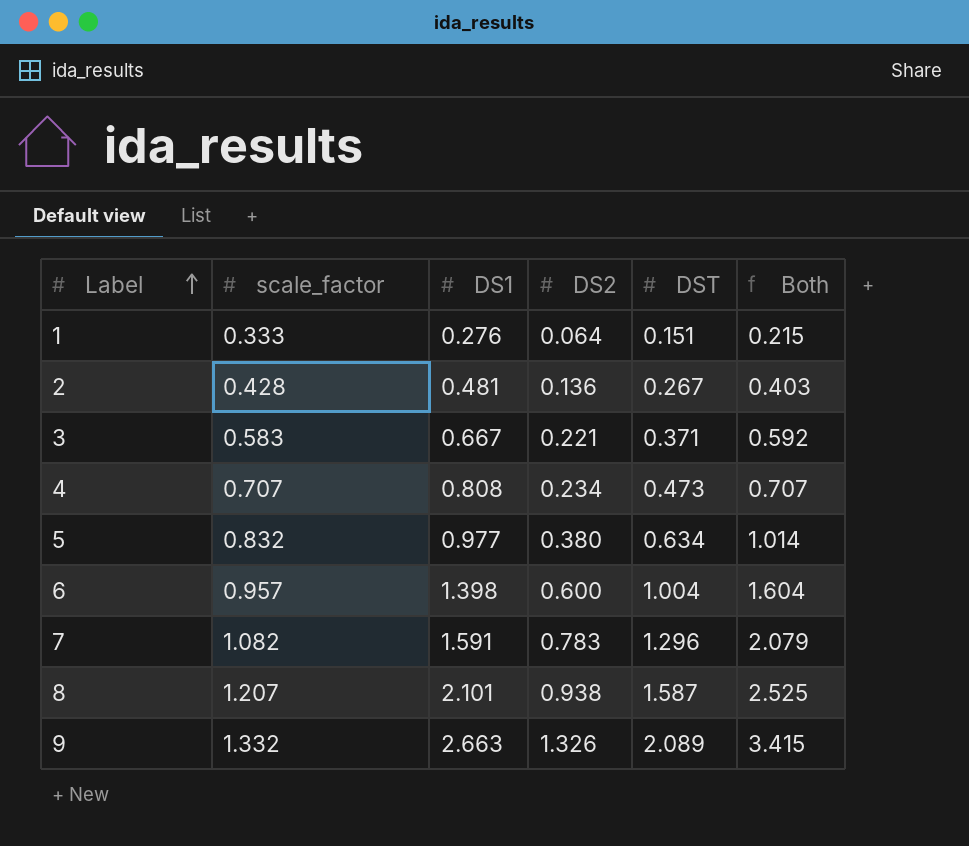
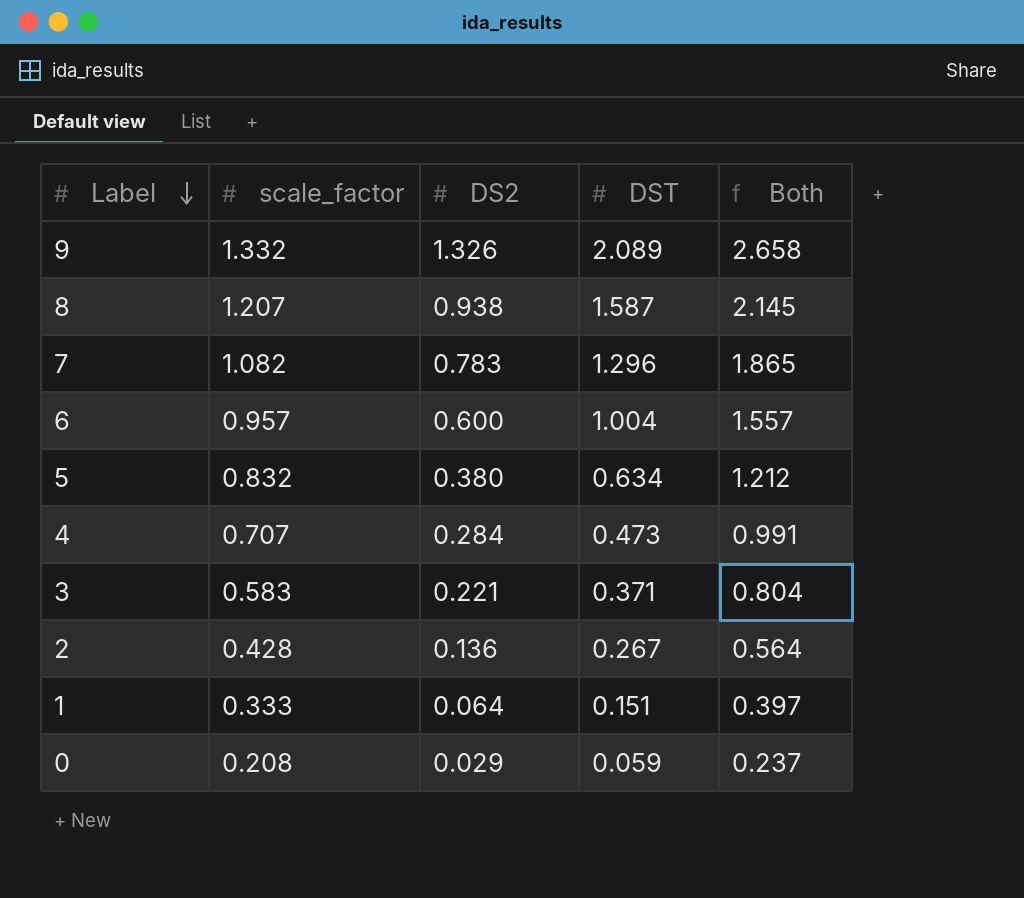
row order: Label ascending -> Label descending
column DS1 | position: 3 -> none
column Both | formula: [DS2] + [DST] -> [scale_factor] + [DS2]
4 | DS2: 0.234 -> 0.284
row 0: none -> 0.208 | 0.029 | 0.059 | 0.237

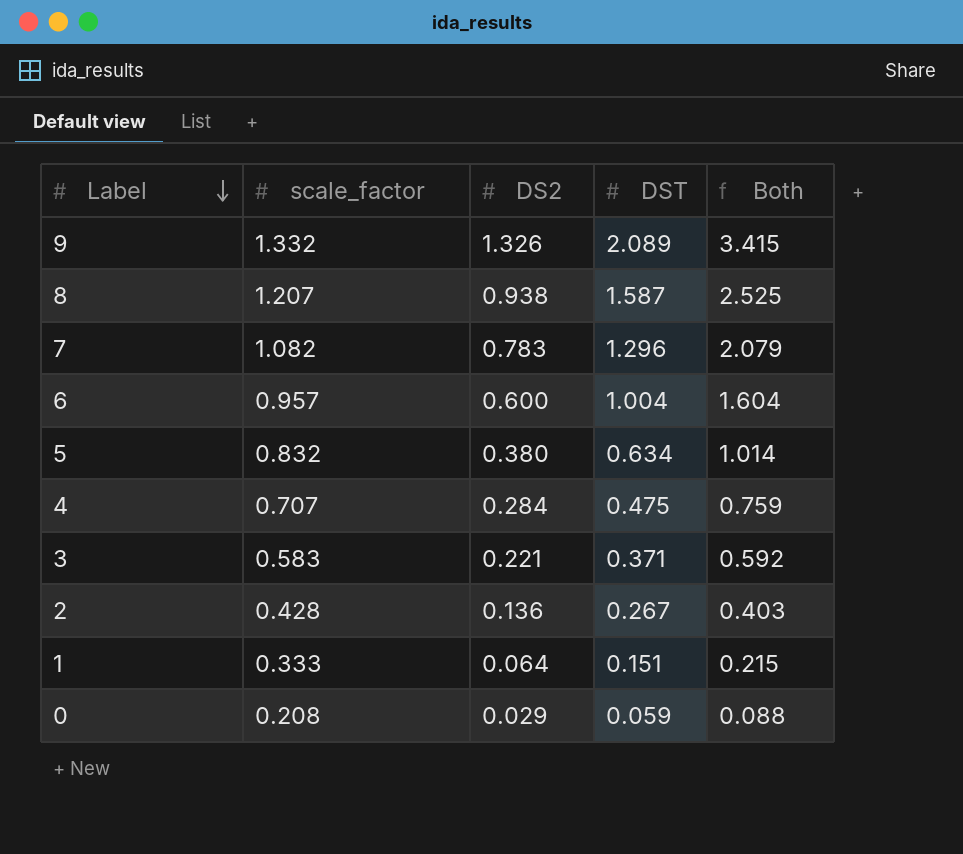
column Both | formula: [scale_factor] + [DS2] -> [DS2] + [DST]
4 | DST: 0.473 -> 0.475

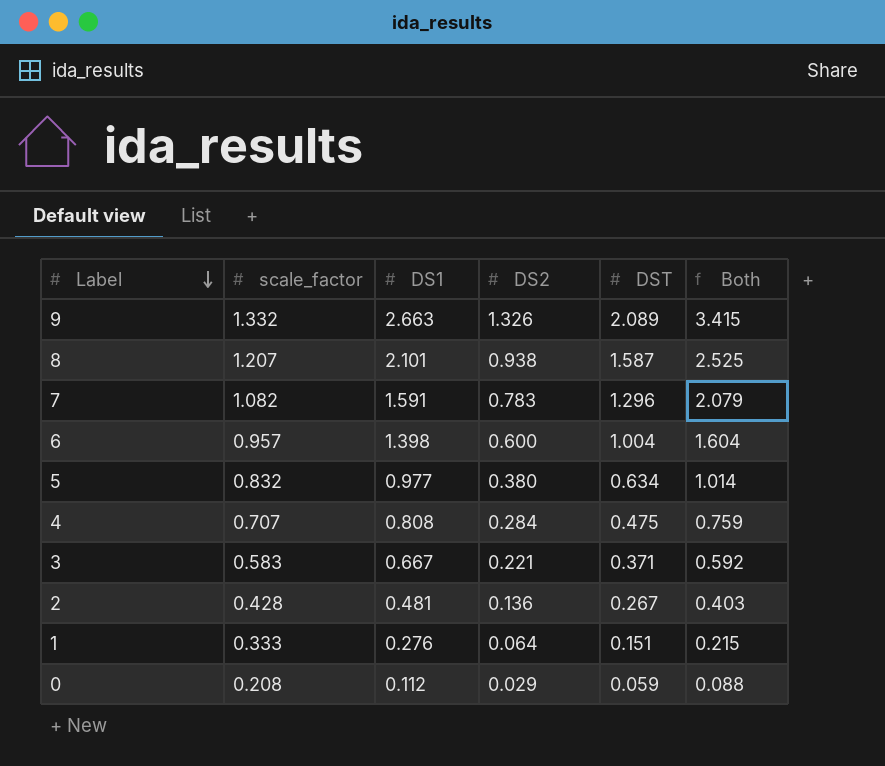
column DS1 | position: none -> 3

